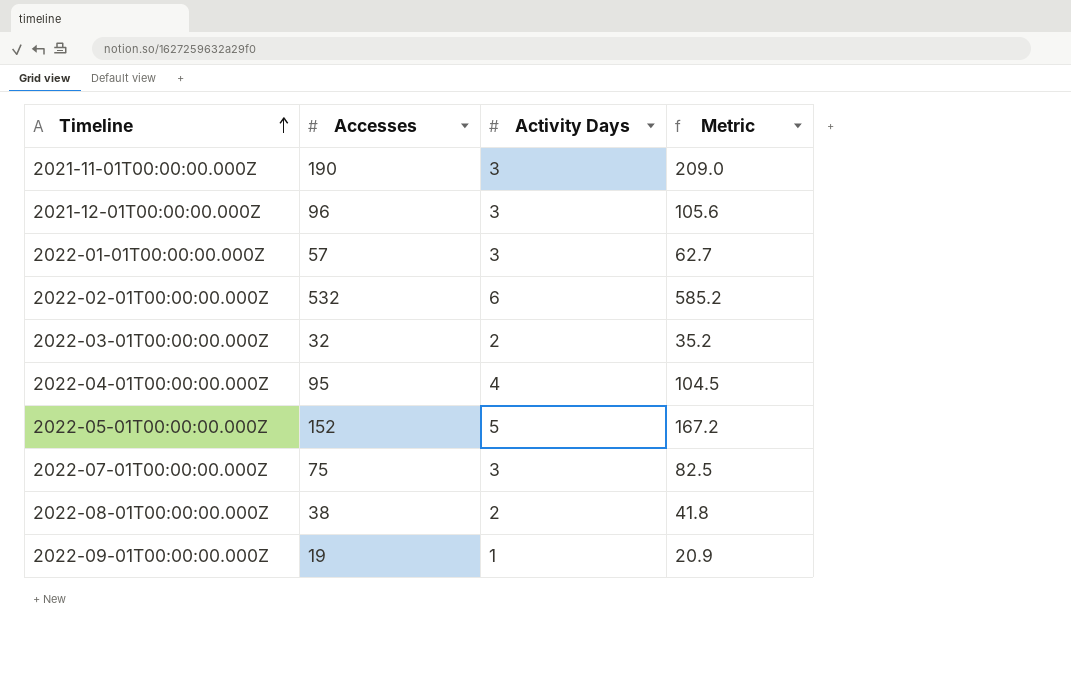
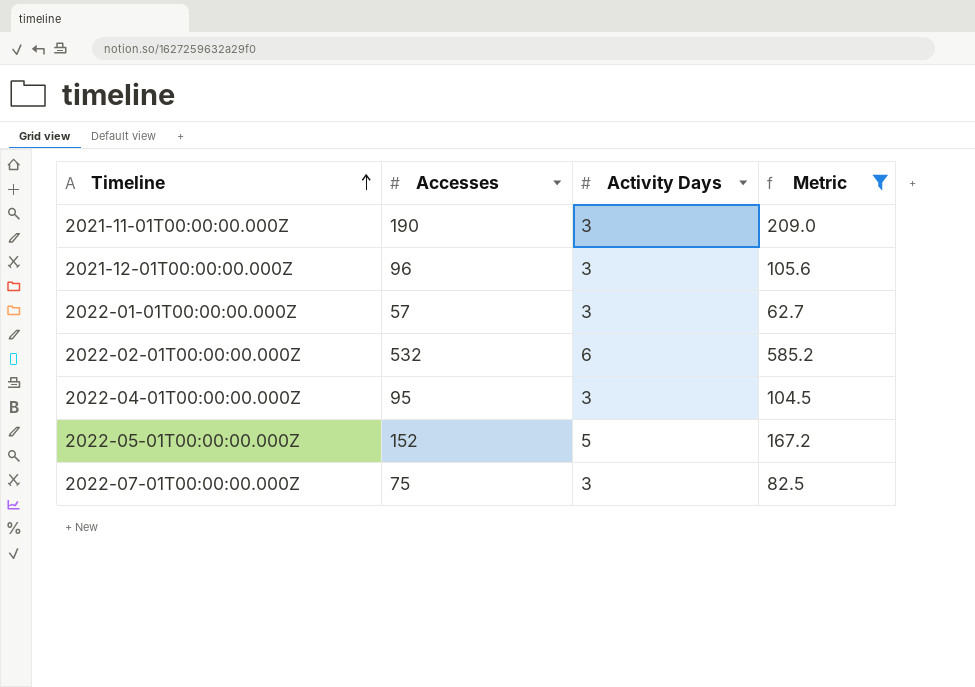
filter: none -> Metric >= 62.7
2022-04-01T00:00:00.000Z | Activity Days: 4 -> 3

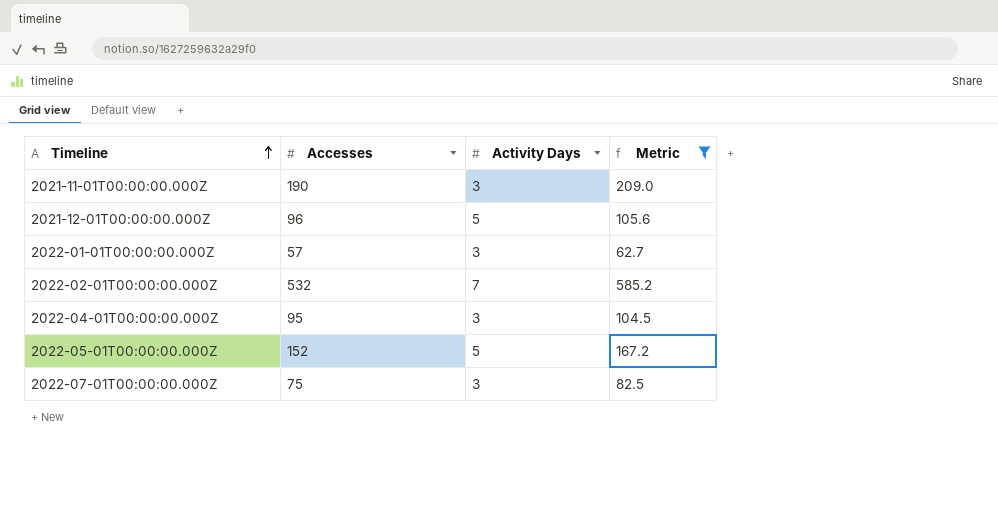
2021-12-01T00:00:00.000Z | Activity Days: 3 -> 5
2022-02-01T00:00:00.000Z | Activity Days: 6 -> 7

